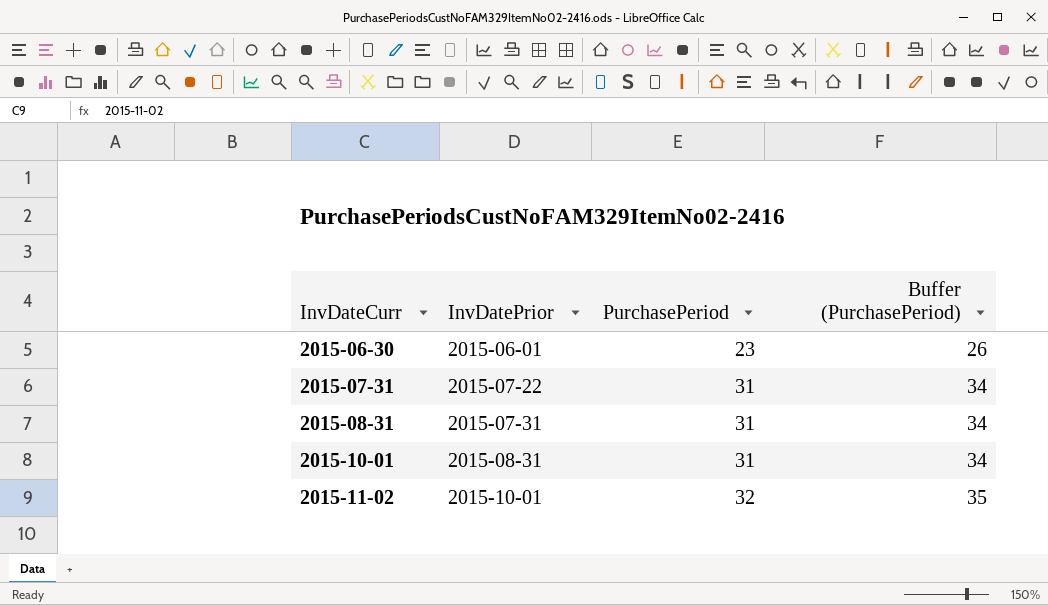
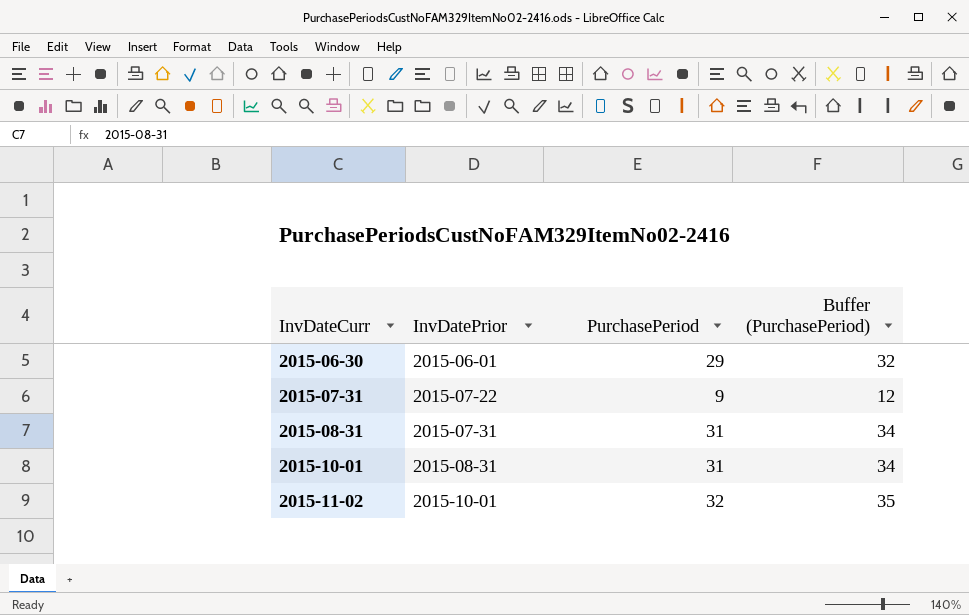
2015-06-30 | PurchasePeriod: 23 -> 29
2015-06-30 | Buffer (PurchasePeriod): 26 -> 32
2015-07-31 | PurchasePeriod: 31 -> 9
2015-07-31 | Buffer (PurchasePeriod): 34 -> 12

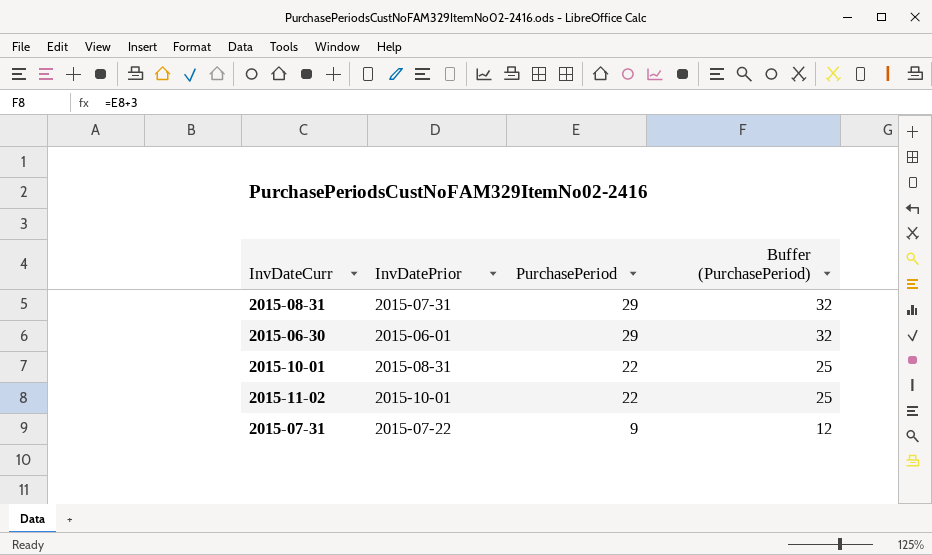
row order: InvDateCurr ascending -> PurchasePeriod descending
2015-08-31 | PurchasePeriod: 31 -> 29
2015-08-31 | Buffer (PurchasePeriod): 34 -> 32
2015-10-01 | PurchasePeriod: 31 -> 22
2015-10-01 | Buffer (PurchasePeriod): 34 -> 25
2015-11-02 | PurchasePeriod: 32 -> 22
2015-11-02 | Buffer (PurchasePeriod): 35 -> 25

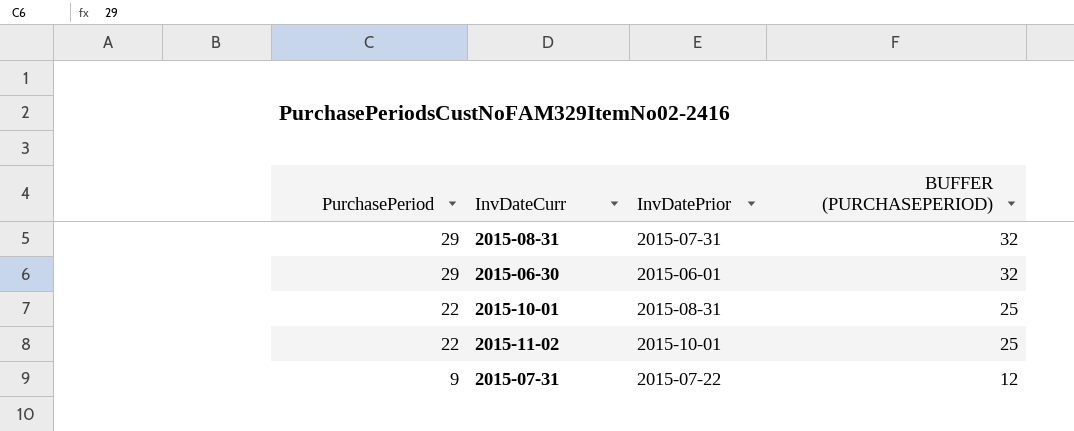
column PurchasePeriod | position: 3 -> 1
column name: Buffer (PurchasePeriod) -> BUFFER (PURCHASEPERIOD)

